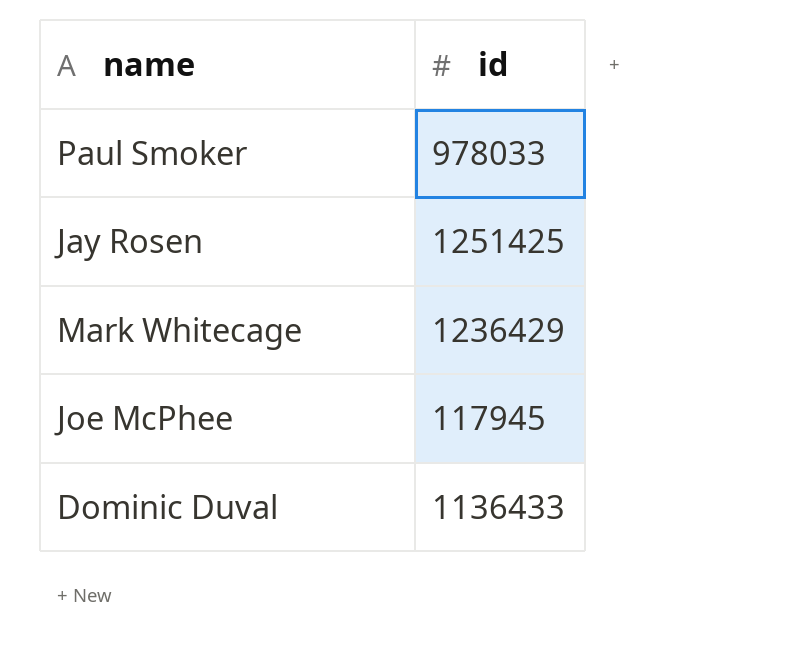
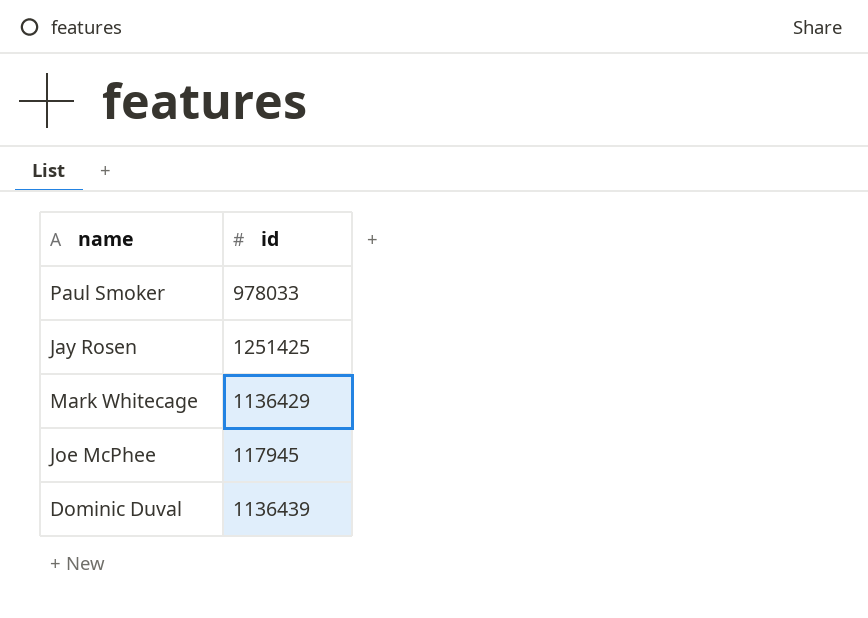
Mark Whitecage | id: 1236429 -> 1136429
Dominic Duval | id: 1136433 -> 1136439

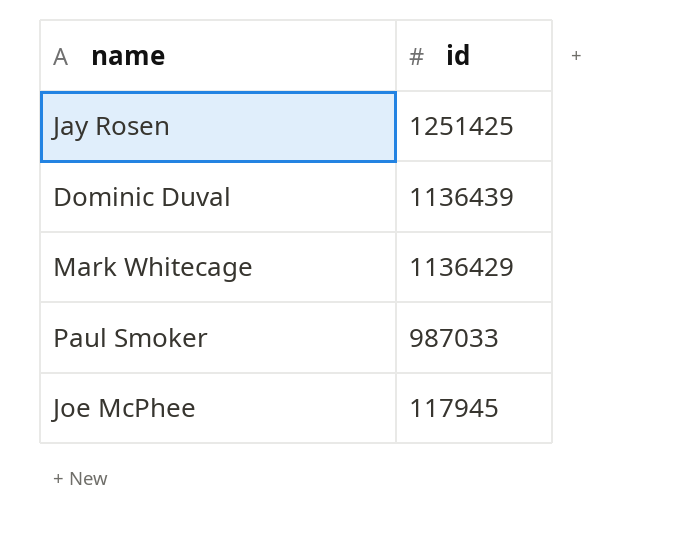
row order: none -> id descending
Paul Smoker | id: 978033 -> 987033

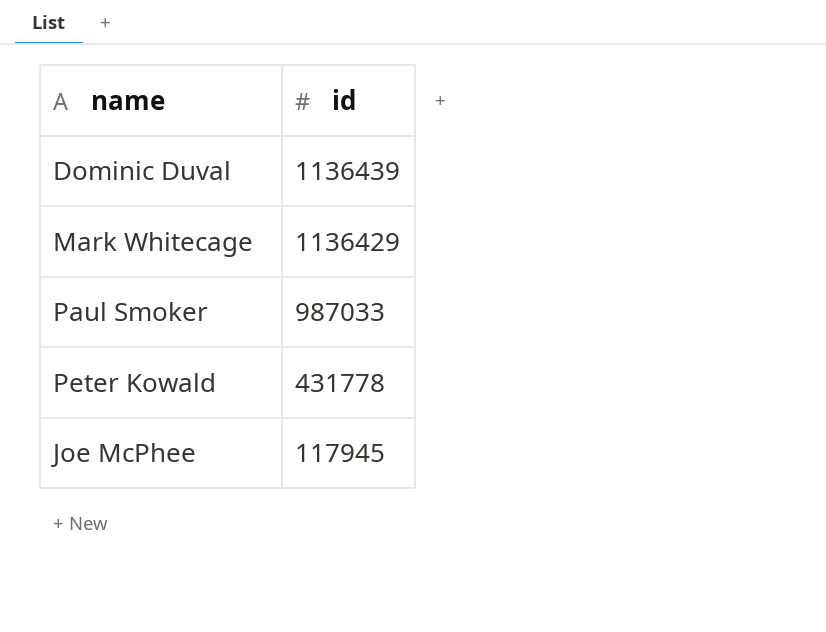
row Jay Rosen: 1251425 -> none
row Peter Kowald: none -> 431778

